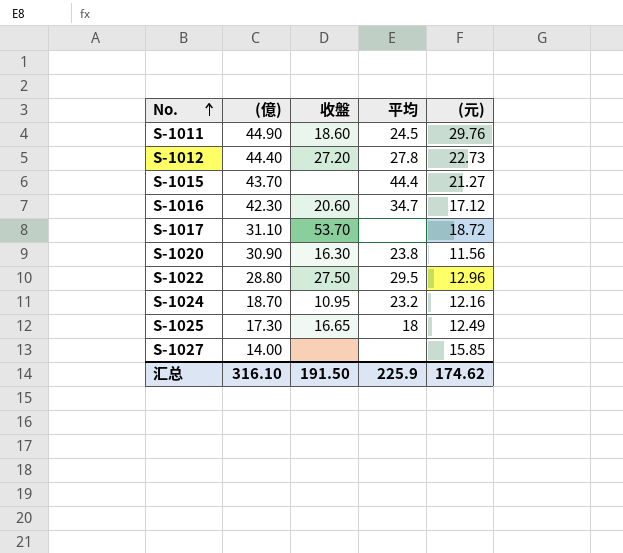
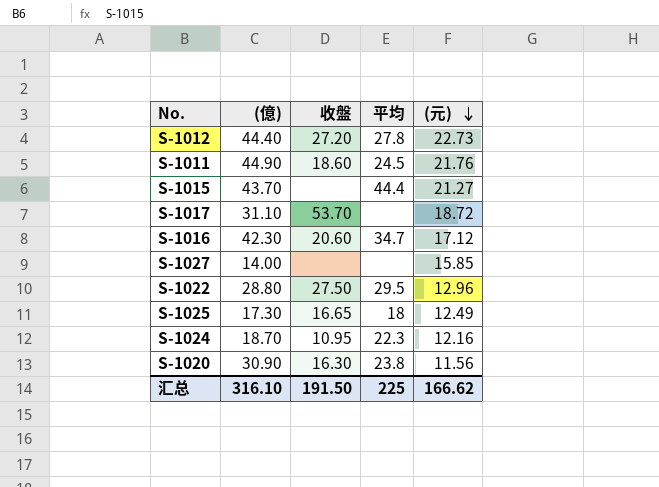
row order: No. ascending -> (元) descending
S-1011 | (元): 29.76 -> 21.76
S-1024 | 平均: 23.2 -> 22.3
汇总 | 平均: 225.9 -> 225
汇总 | (元): 174.62 -> 166.62

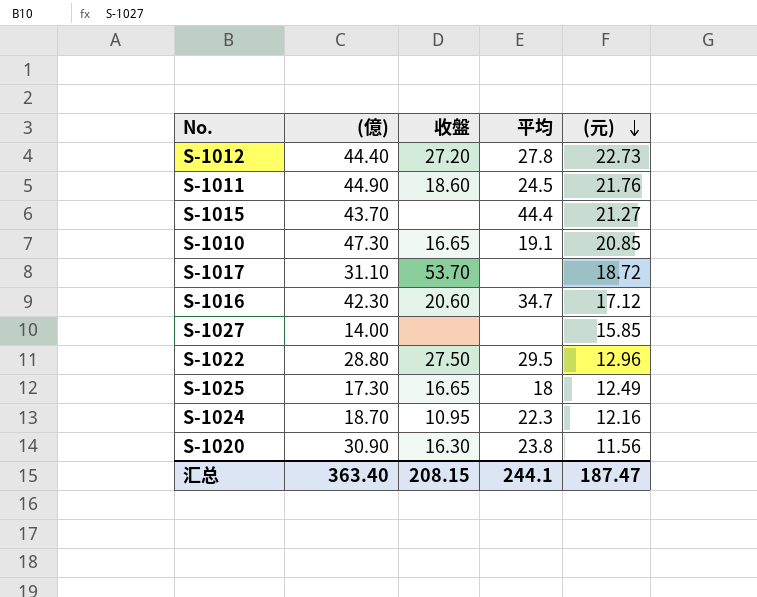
row S-1010: none -> 47.30 | 16.65 | 19.1 | 20.85
汇总 | (億): 316.10 -> 363.40
汇总 | 收盤: 191.50 -> 208.15
汇总 | 平均: 225 -> 244.1
汇总 | (元): 166.62 -> 187.47

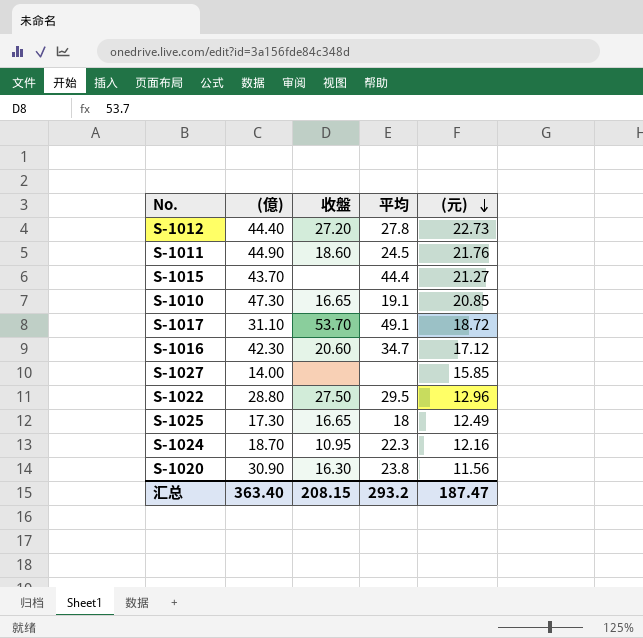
S-1017 | 平均: none -> 49.1
汇总 | 平均: 244.1 -> 293.2

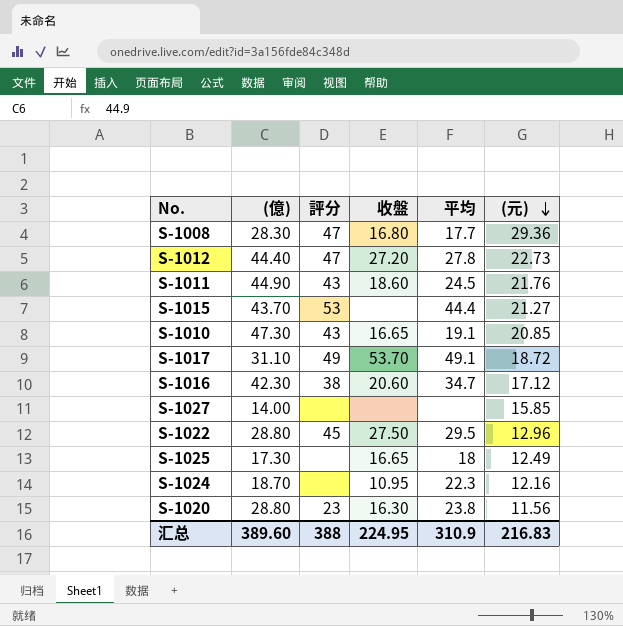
column 評分 | position: none -> 3
row S-1008: none -> 28.30 | 47 | 16.80 | 17.7 | 29.36
S-1020 | (億): 30.90 -> 28.80
汇总 | (億): 363.40 -> 389.60
汇总 | 收盤: 208.15 -> 224.95
汇总 | 平均: 293.2 -> 310.9
汇总 | (元): 187.47 -> 216.83

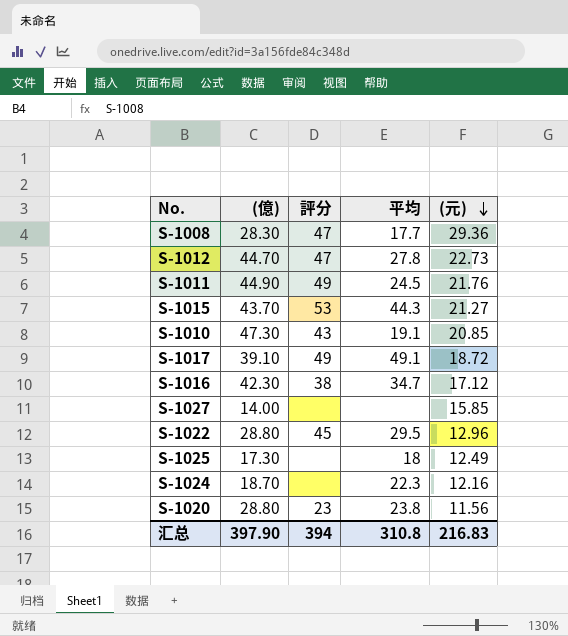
column 收盤 | position: 4 -> none
S-1012 | (億): 44.40 -> 44.70
S-1011 | 評分: 43 -> 49
S-1015 | 平均: 44.4 -> 44.3
S-1017 | (億): 31.10 -> 39.10
汇总 | (億): 389.60 -> 397.90
汇总 | 評分: 388 -> 394
汇总 | 平均: 310.9 -> 310.8

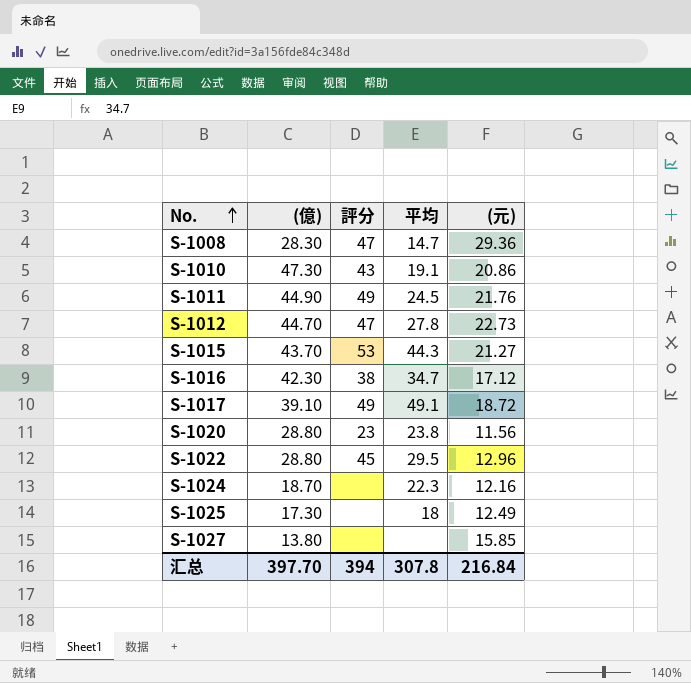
row order: (元) descending -> No. ascending
S-1008 | 平均: 17.7 -> 14.7
S-1010 | (元): 20.85 -> 20.86
S-1027 | (億): 14.00 -> 13.80
汇总 | (億): 397.90 -> 397.70
汇总 | 平均: 310.8 -> 307.8
汇总 | (元): 216.83 -> 216.84

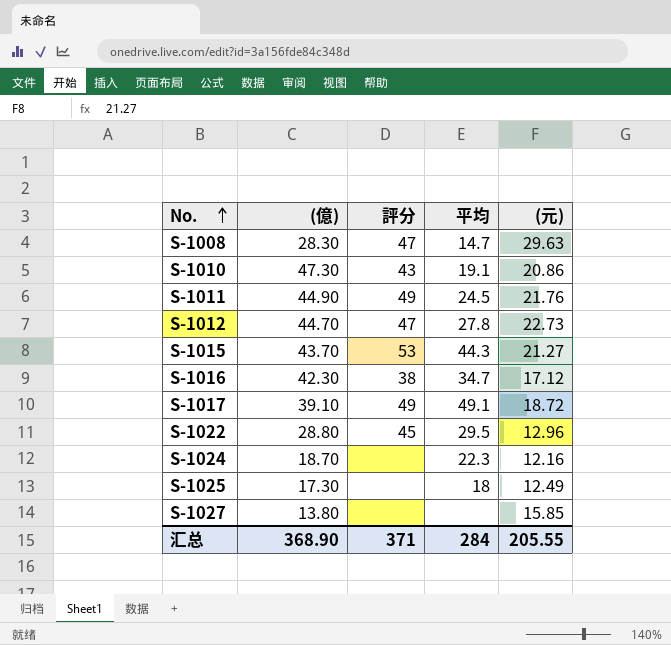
row S-1020: 28.80 | 23 | 23.8 | 11.56 -> none
S-1008 | (元): 29.36 -> 29.63
汇总 | (億): 397.70 -> 368.90
汇总 | 評分: 394 -> 371
汇总 | 平均: 307.8 -> 284
汇总 | (元): 216.84 -> 205.55

